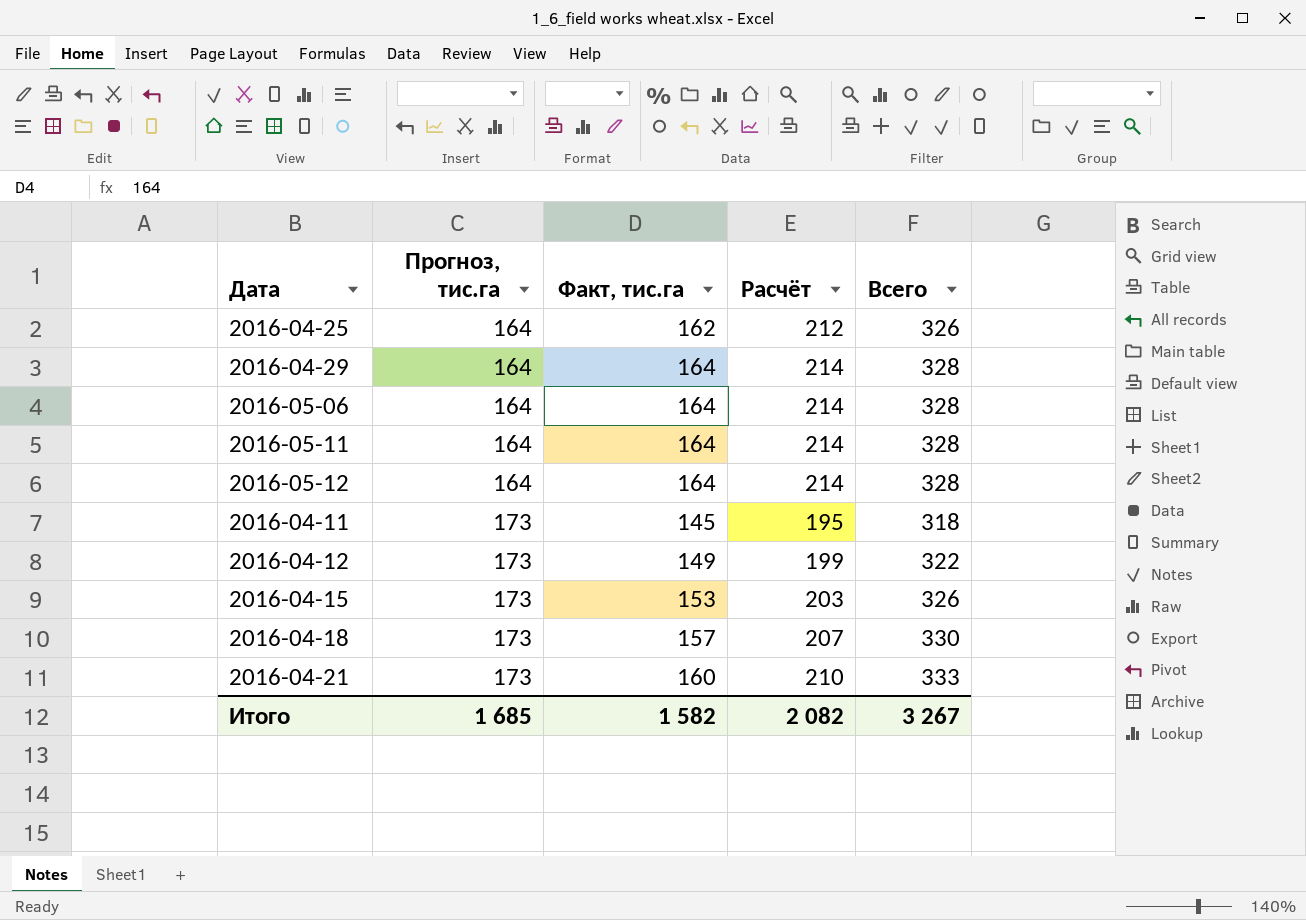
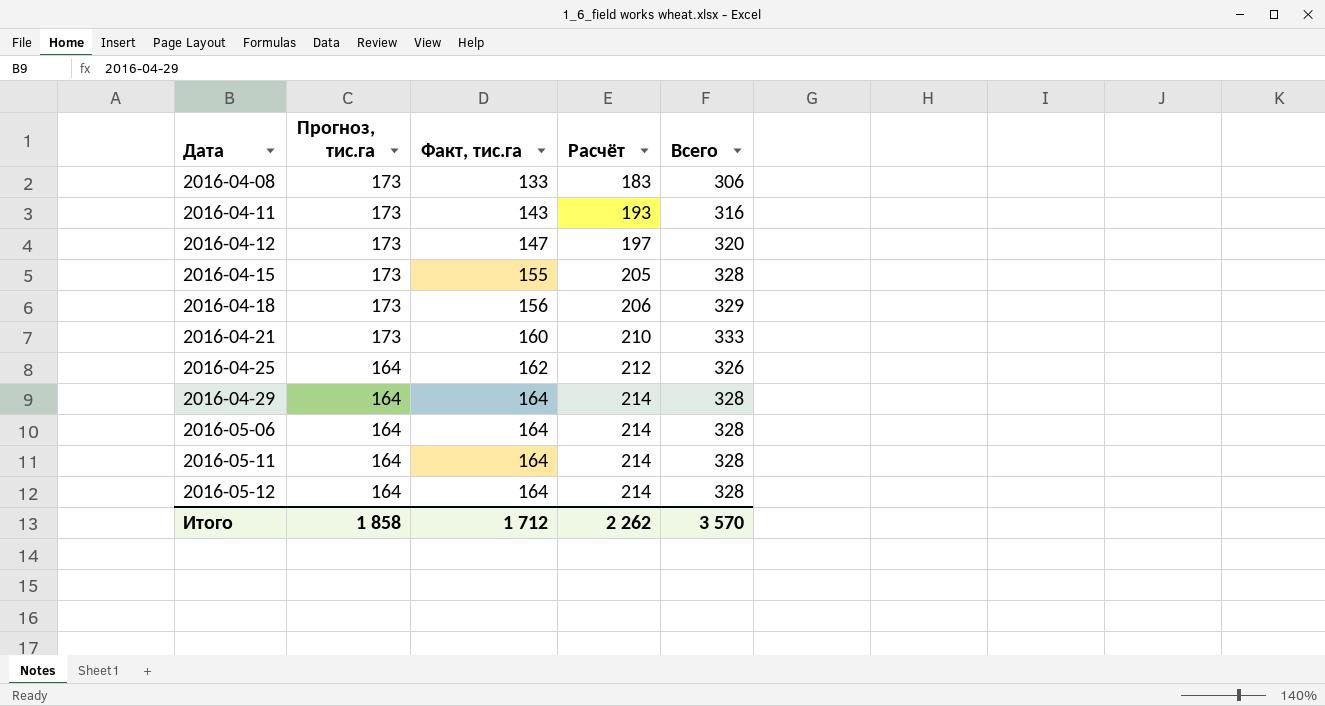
row order: Прогноз, тис.га ascending -> Дата ascending
row 2016-04-08: none -> 173 | 133 | 183 | 306
2016-04-11 | Факт, тис.га: 145 -> 143
2016-04-11 | Расчёт: 195 -> 193
2016-04-11 | Всего: 318 -> 316
2016-04-12 | Факт, тис.га: 149 -> 147
2016-04-12 | Расчёт: 199 -> 197
2016-04-12 | Всего: 322 -> 320
2016-04-15 | Факт, тис.га: 153 -> 155
2016-04-15 | Расчёт: 203 -> 205
2016-04-15 | Всего: 326 -> 328
2016-04-18 | Факт, тис.га: 157 -> 156
2016-04-18 | Расчёт: 207 -> 206
2016-04-18 | Всего: 330 -> 329
Итого | Прогноз, тис.га: 1 685 -> 1 858
Итого | Факт, тис.га: 1 582 -> 1 712
Итого | Расчёт: 2 082 -> 2 262
Итого | Всего: 3 267 -> 3 570

